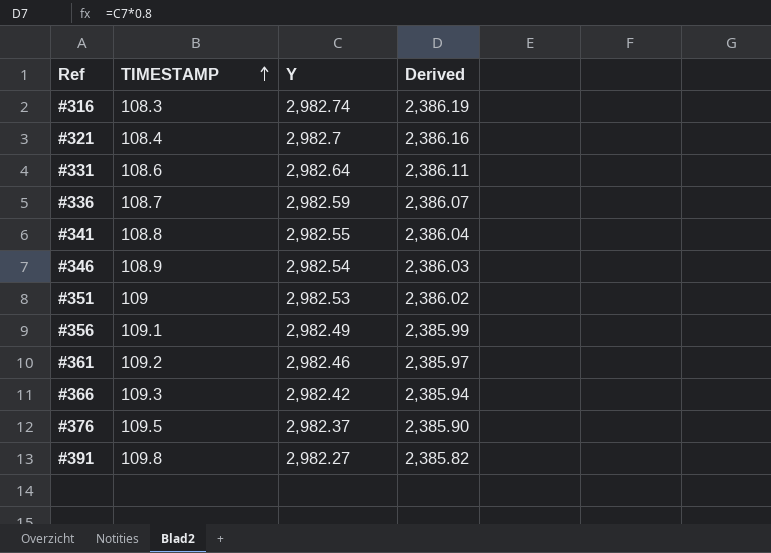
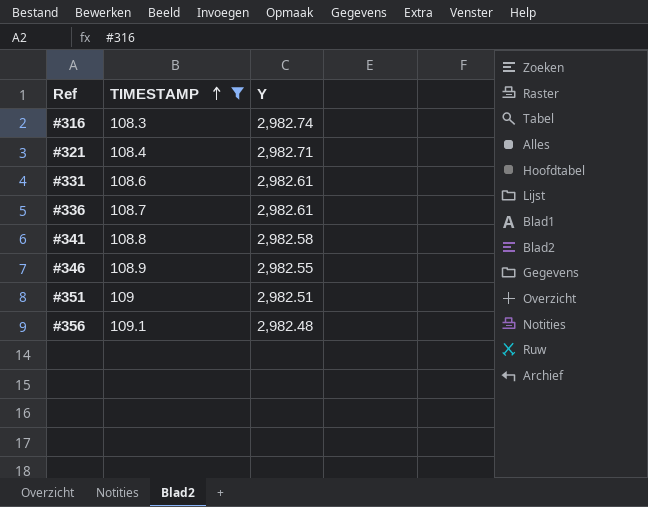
filter: none -> TIMESTAMP <= 109.1
column Derived | formula: [Y] * 0.8 -> none
#321 | Y: 2,982.7 -> 2,982.71
#331 | Y: 2,982.64 -> 2,982.61
#336 | Y: 2,982.59 -> 2,982.61
#341 | Y: 2,982.55 -> 2,982.58
#346 | Y: 2,982.54 -> 2,982.55
#351 | Y: 2,982.53 -> 2,982.51
#356 | Y: 2,982.49 -> 2,982.48

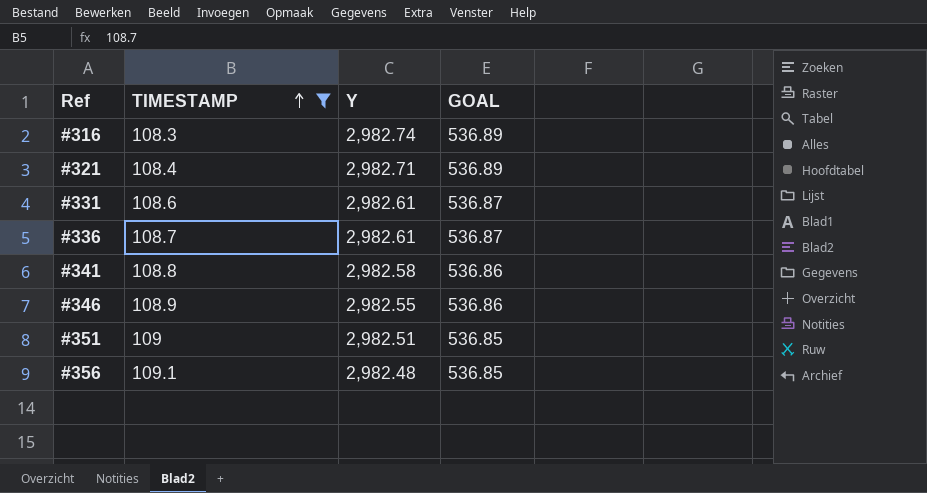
column GOAL | formula: none -> [Y] * 0.18

